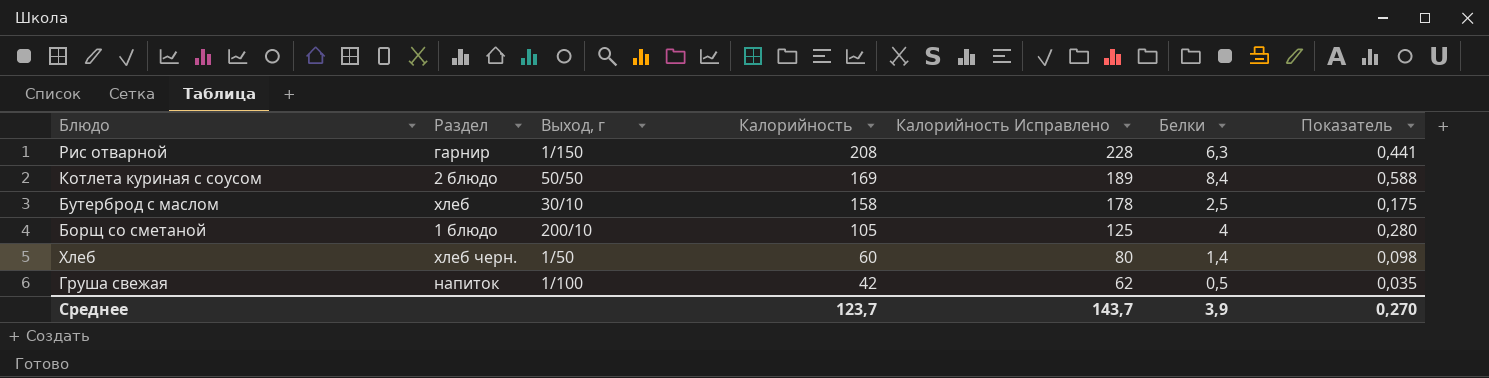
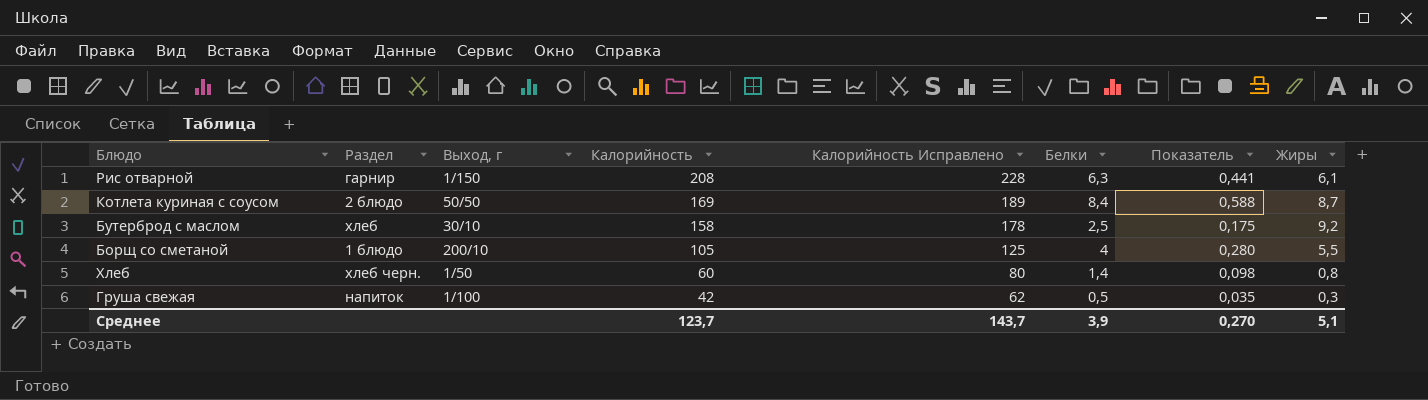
column Жиры | position: none -> 8

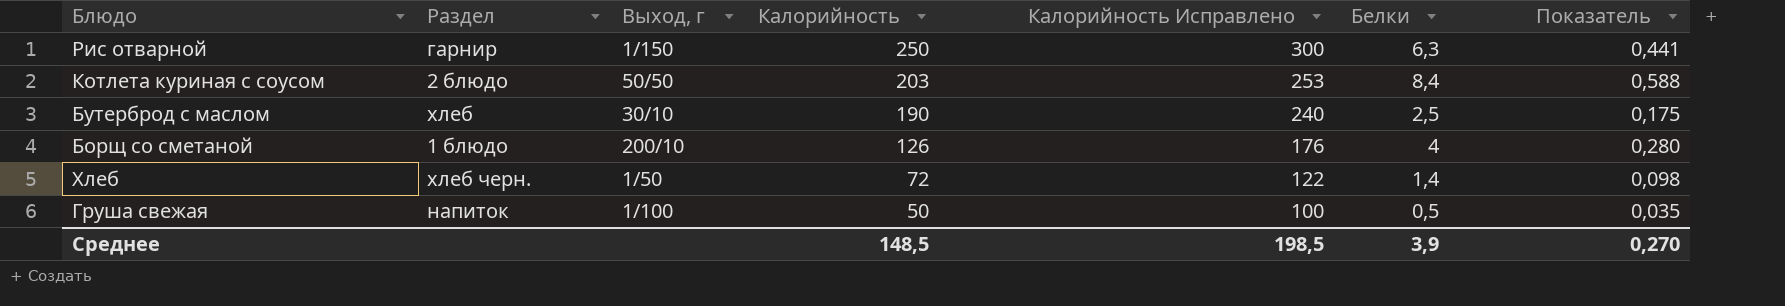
column Жиры | position: 8 -> none
column Калорийность Исправлено | formula: [Калорийность] + 20 -> [Калорийность] + 50
Рис отварной | Калорийность: 208 -> 250
Котлета куриная с соусом | Калорийность: 169 -> 203
Бутерброд с маслом | Калорийность: 158 -> 190
Борщ со сметаной | Калорийность: 105 -> 126
Хлеб | Калорийность: 60 -> 72
Груша свежая | Калорийность: 42 -> 50
Среднее | Калорийность: 123,7 -> 148,5
Среднее | Калорийность Исправлено: 143,7 -> 198,5

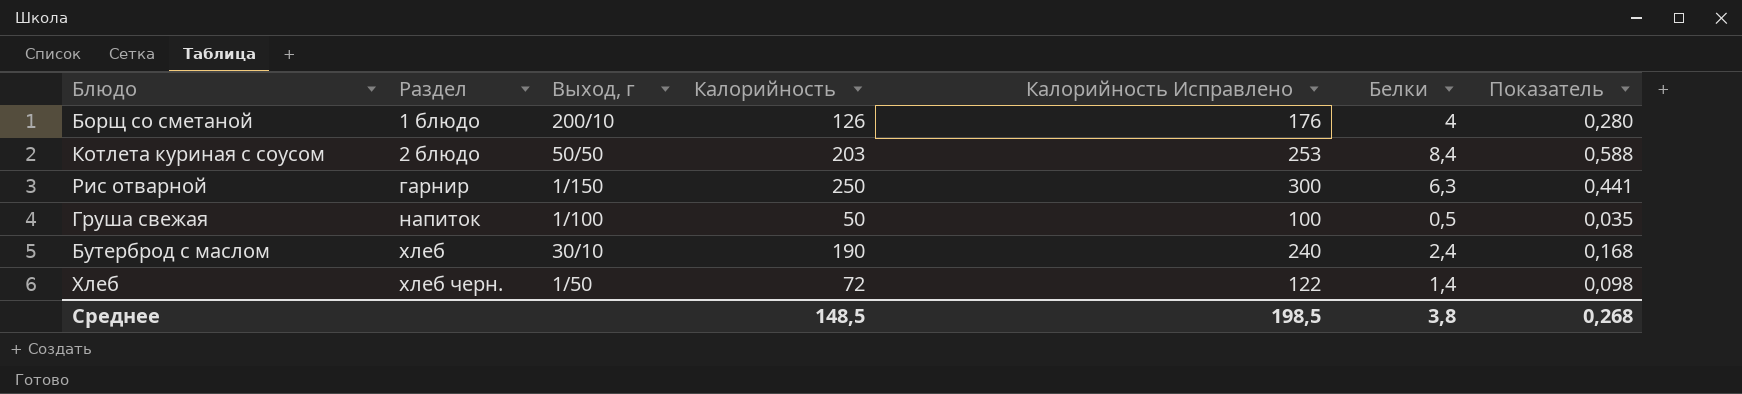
row order: Калорийность descending -> Раздел ascending
Бутерброд с маслом | Белки: 2,5 -> 2,4
Бутерброд с маслом | Показатель: 0,175 -> 0,168
Среднее | Белки: 3,9 -> 3,8
Среднее | Показатель: 0,270 -> 0,268

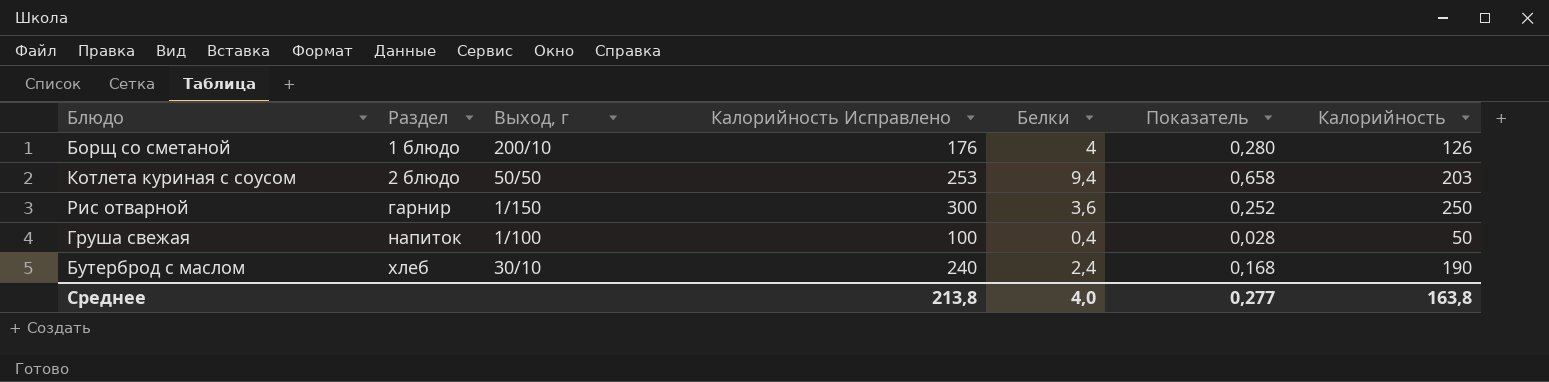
column Калорийность | position: 4 -> 7
row Хлеб: хлеб черн. | 1/50 | 72 | 122 | 1,4 | 0,098 -> none
Котлета куриная с соусом | Белки: 8,4 -> 9,4
Котлета куриная с соусом | Показатель: 0,588 -> 0,658
Рис отварной | Белки: 6,3 -> 3,6
Рис отварной | Показатель: 0,441 -> 0,252
Груша свежая | Белки: 0,5 -> 0,4
Груша свежая | Показатель: 0,035 -> 0,028
Среднее | Калорийность Исправлено: 198,5 -> 213,8
Среднее | Белки: 3,8 -> 4,0
Среднее | Показатель: 0,268 -> 0,277
Среднее | Калорийность: 148,5 -> 163,8

